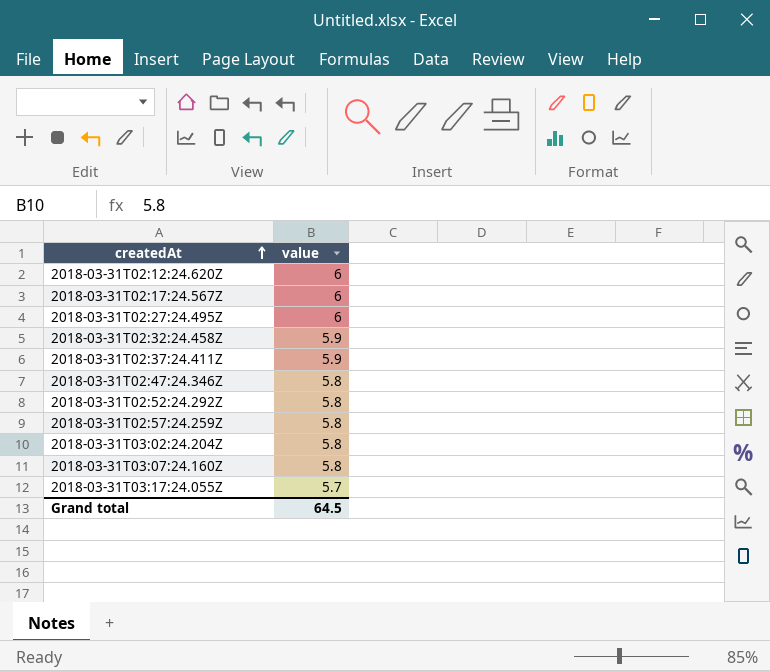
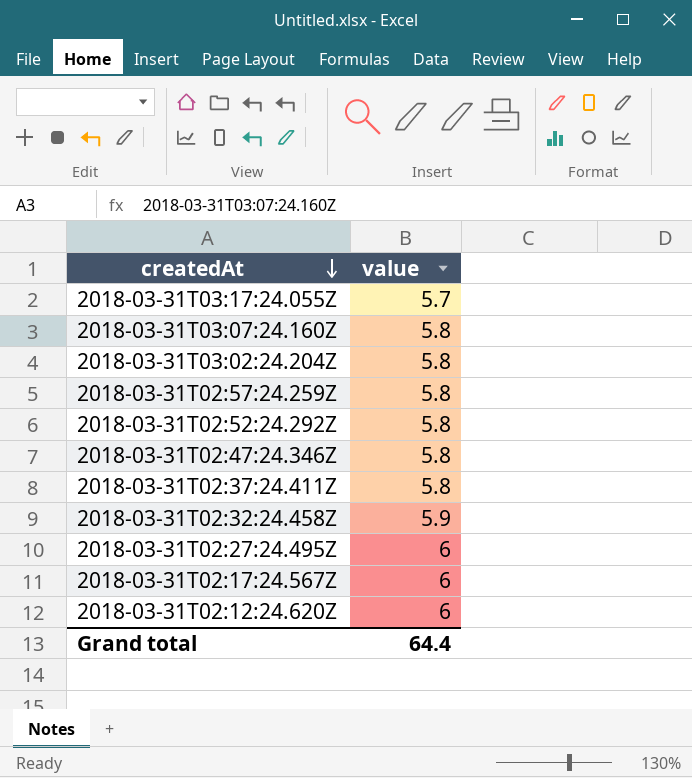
row order: createdAt ascending -> createdAt descending
2018-03-31T02:37:24.411Z | value: 5.9 -> 5.8
Grand total | value: 64.5 -> 64.4

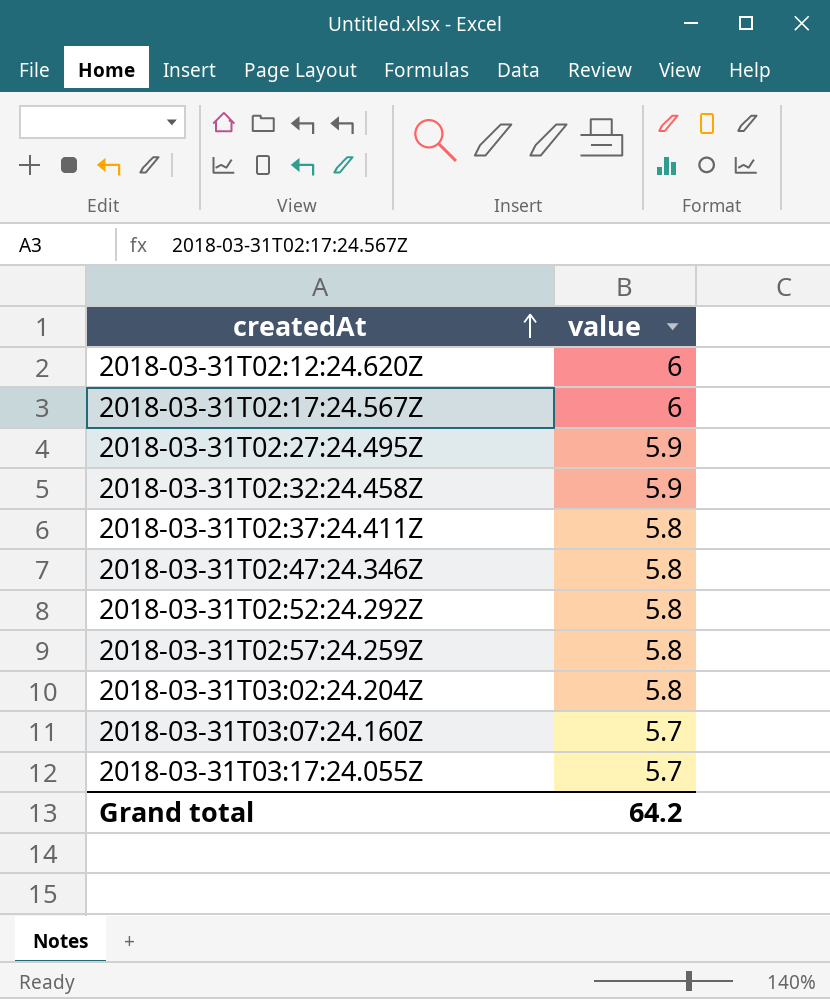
row order: createdAt descending -> createdAt ascending
2018-03-31T02:27:24.495Z | value: 6 -> 5.9
2018-03-31T03:07:24.160Z | value: 5.8 -> 5.7
Grand total | value: 64.4 -> 64.2

